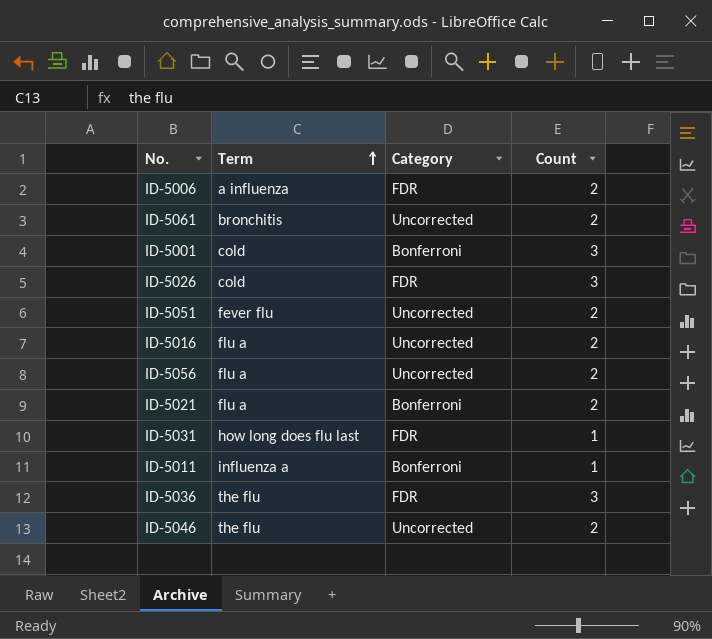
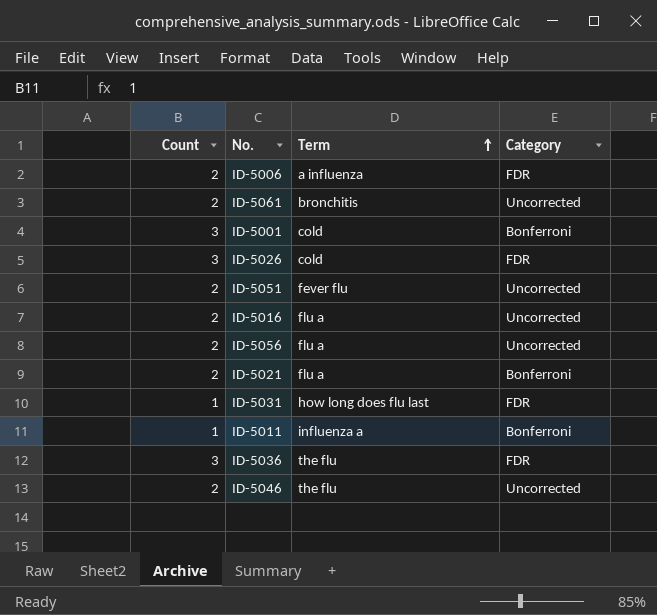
column Count | position: 4 -> 1

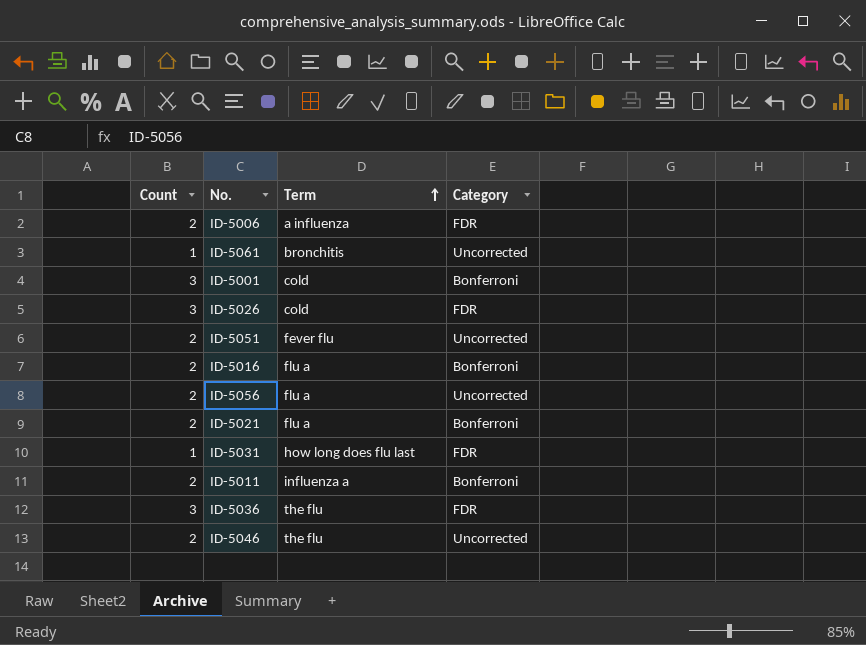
ID-5061 | Count: 2 -> 1
ID-5016 | Category: Uncorrected -> Bonferroni
ID-5011 | Count: 1 -> 2

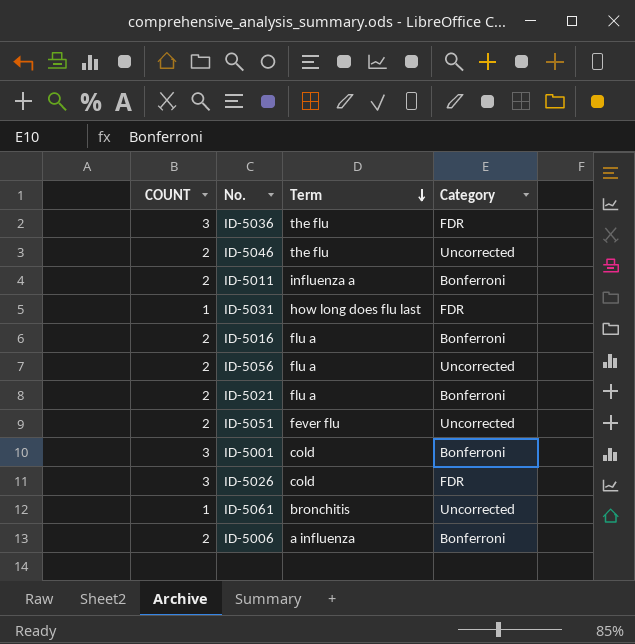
row order: Term ascending -> Term descending
column name: Count -> COUNT
ID-5006 | Category: FDR -> Bonferroni

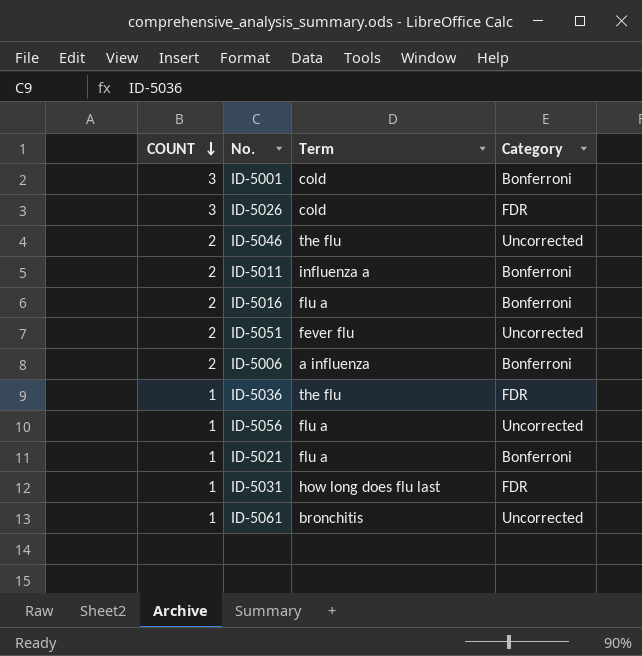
row order: Term descending -> COUNT descending
ID-5036 | COUNT: 3 -> 1
ID-5056 | COUNT: 2 -> 1
ID-5021 | COUNT: 2 -> 1

